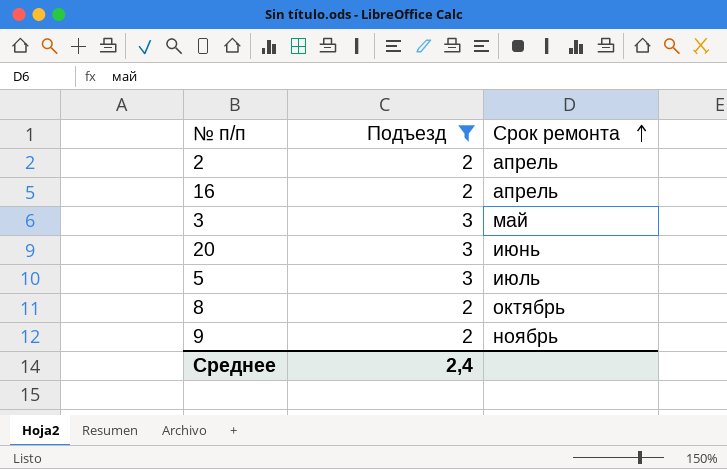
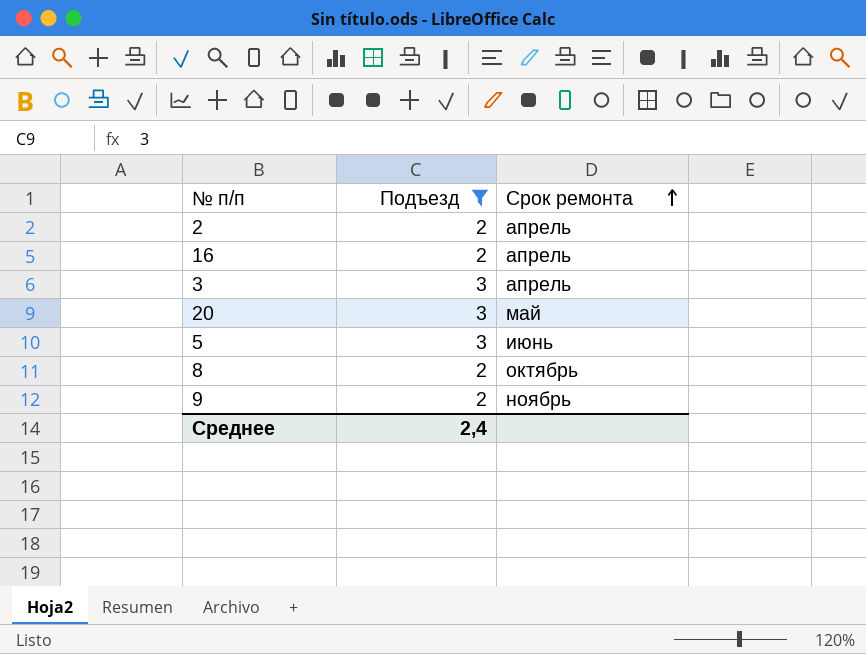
3 | Срок ремонта: май -> апрель
20 | Срок ремонта: июнь -> май
5 | Срок ремонта: июль -> июнь

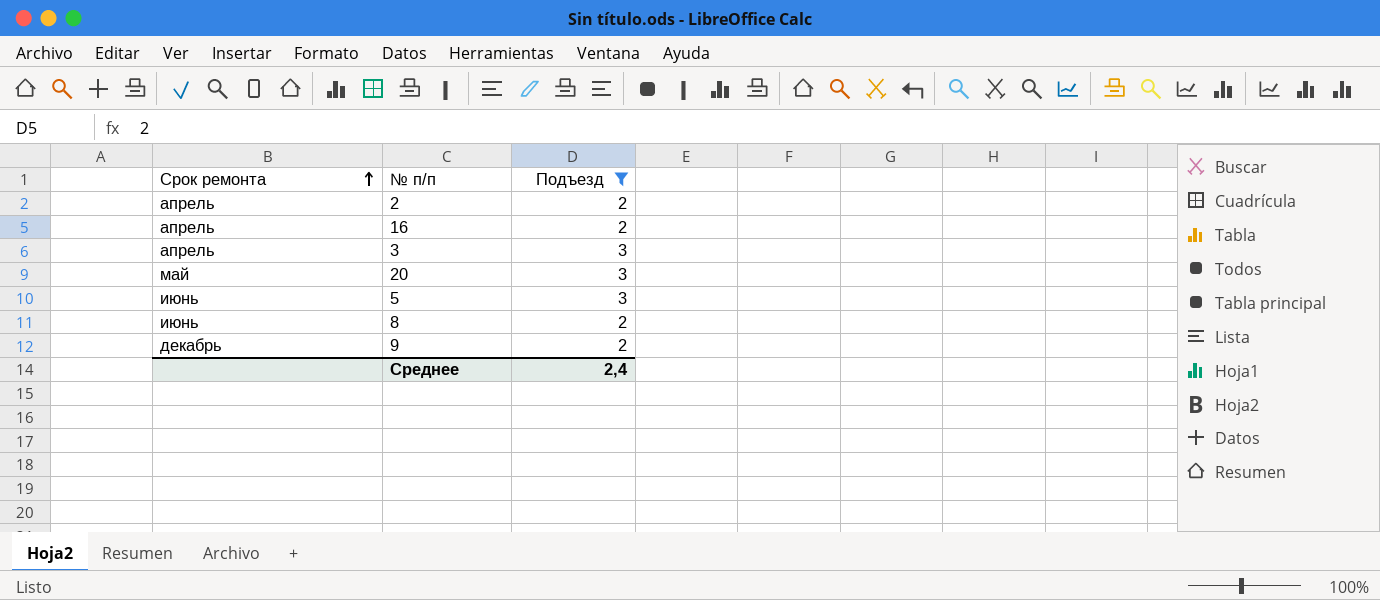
column Срок ремонта | position: 3 -> 1
8 | Срок ремонта: октябрь -> июнь
9 | Срок ремонта: ноябрь -> декабрь

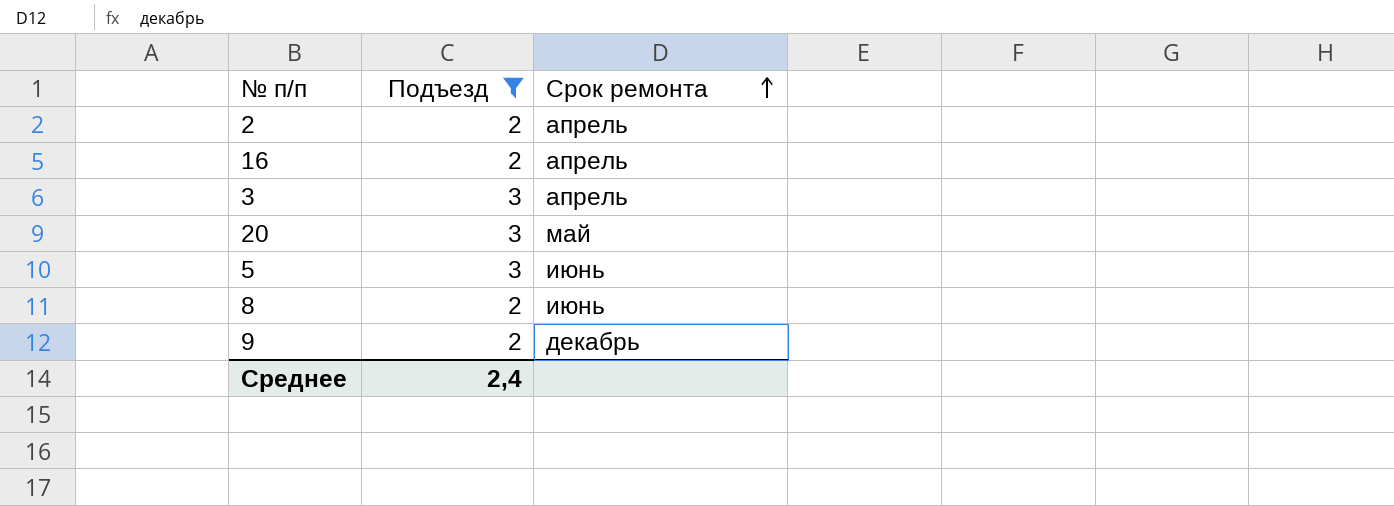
column Срок ремонта | position: 1 -> 3

